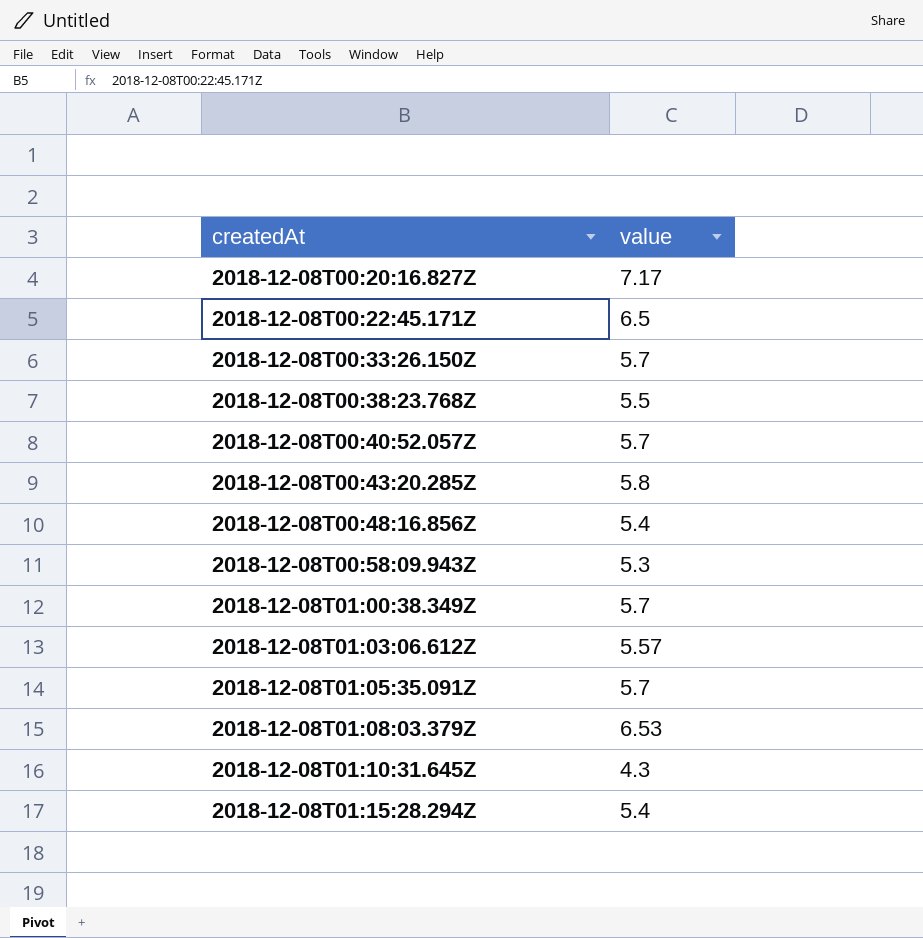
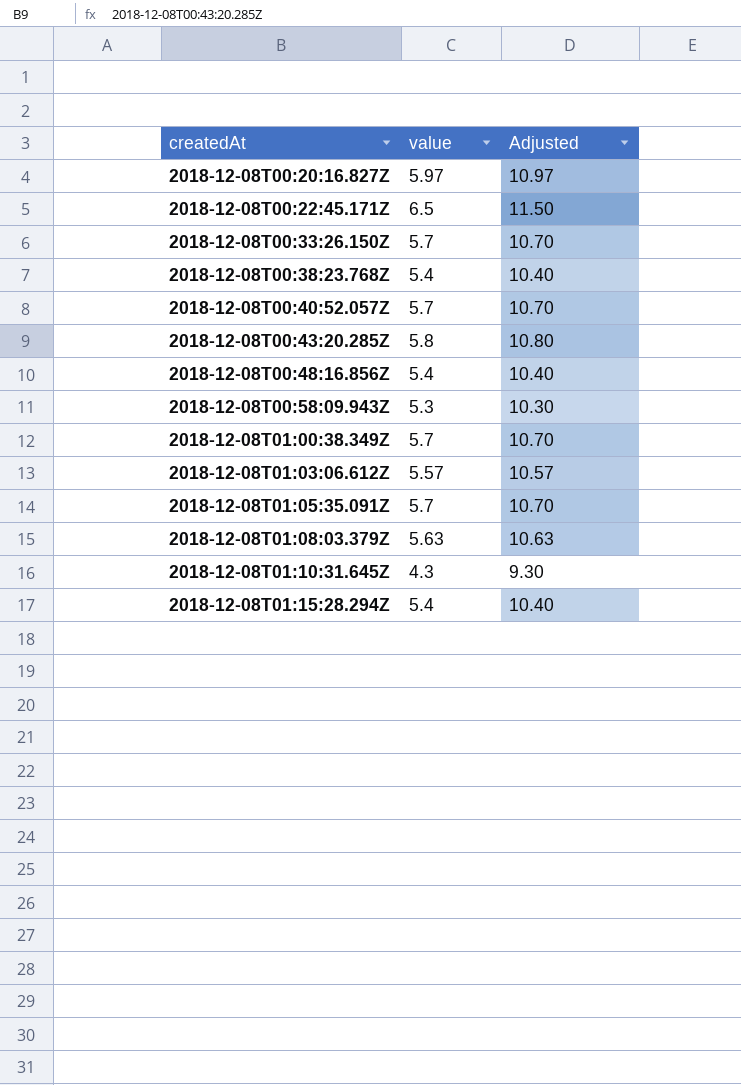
column Adjusted | formula: none -> [value] + 5
2018-12-08T00:20:16.827Z | value: 7.17 -> 5.97
2018-12-08T00:38:23.768Z | value: 5.5 -> 5.4
2018-12-08T01:08:03.379Z | value: 6.53 -> 5.63

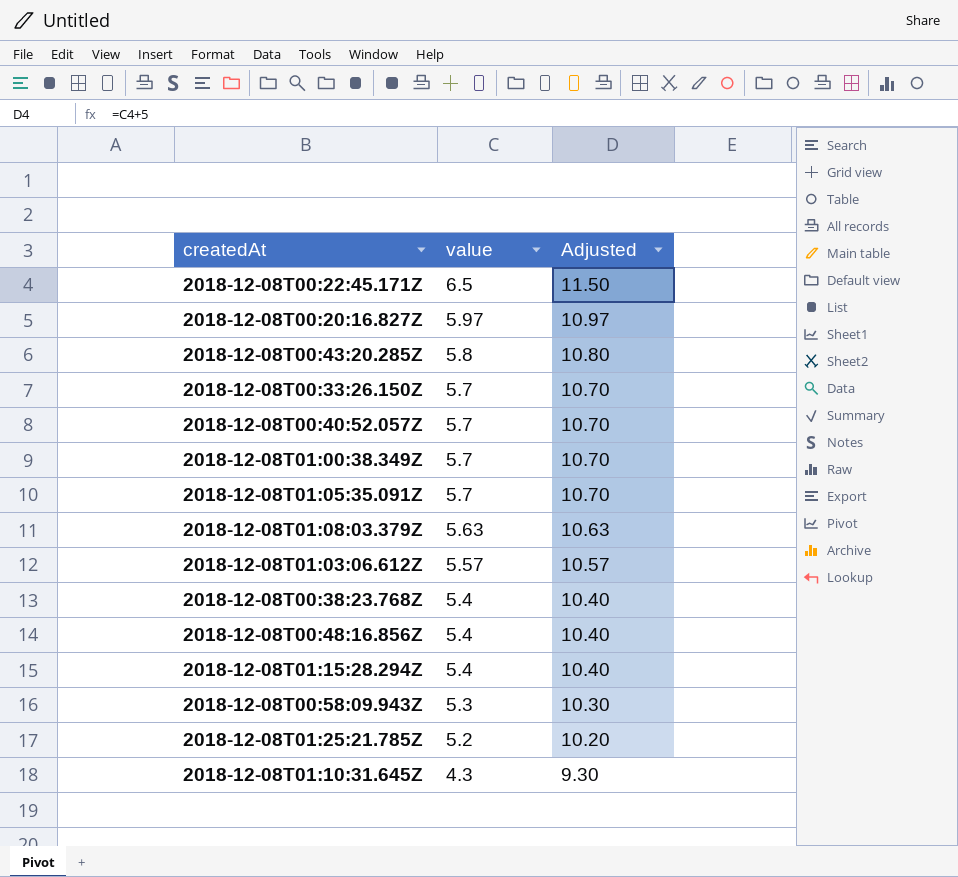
row order: createdAt ascending -> value descending
row 2018-12-08T01:25:21.785Z: none -> 5.2 | 10.20

